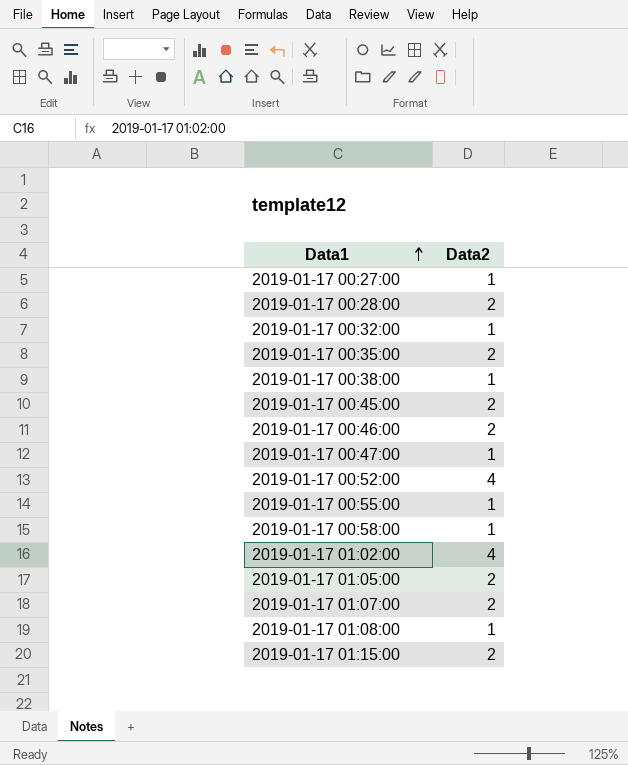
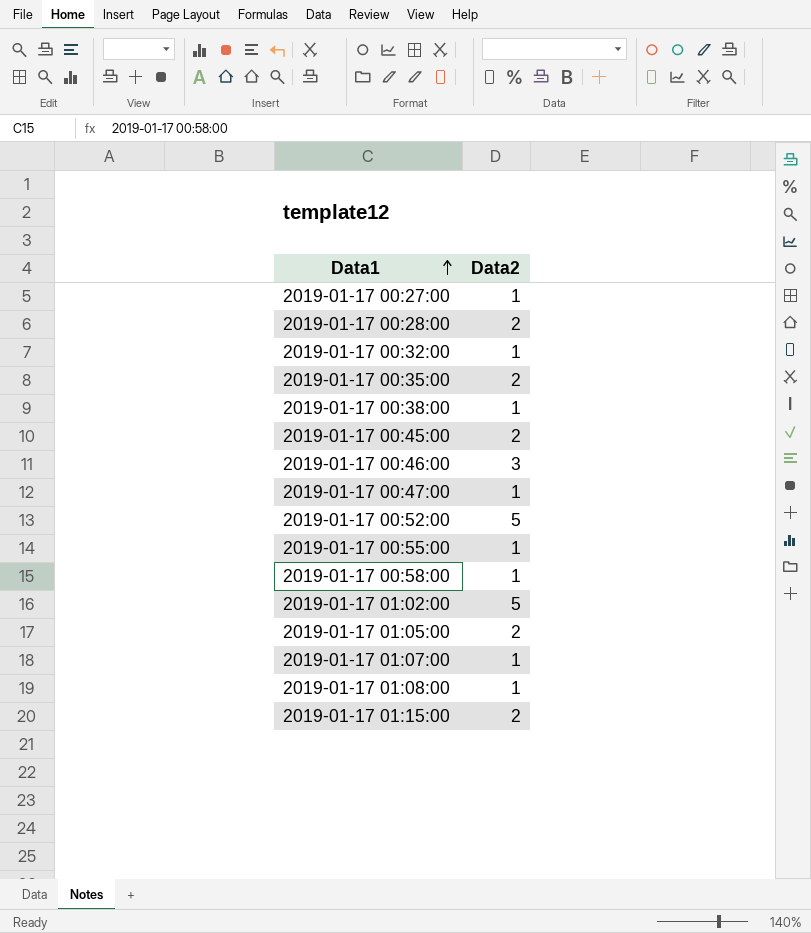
2019-01-17 00:46:00 | Data2: 2 -> 3
2019-01-17 00:52:00 | Data2: 4 -> 5
2019-01-17 01:02:00 | Data2: 4 -> 5
2019-01-17 01:07:00 | Data2: 2 -> 1

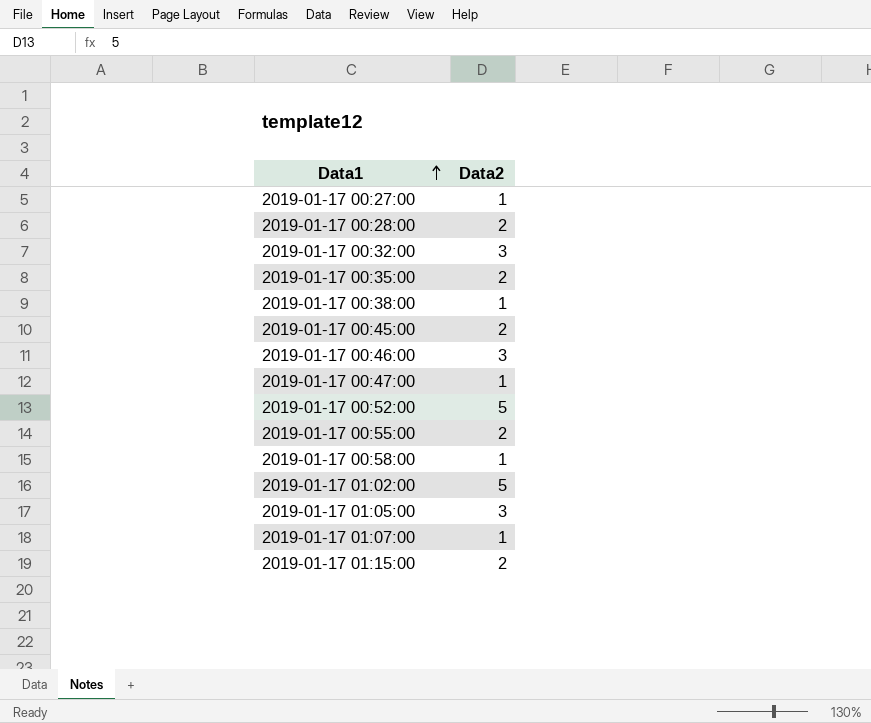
row 2019-01-17 01:08:00: 1 -> none
2019-01-17 00:32:00 | Data2: 1 -> 3
2019-01-17 00:55:00 | Data2: 1 -> 2
2019-01-17 01:05:00 | Data2: 2 -> 3

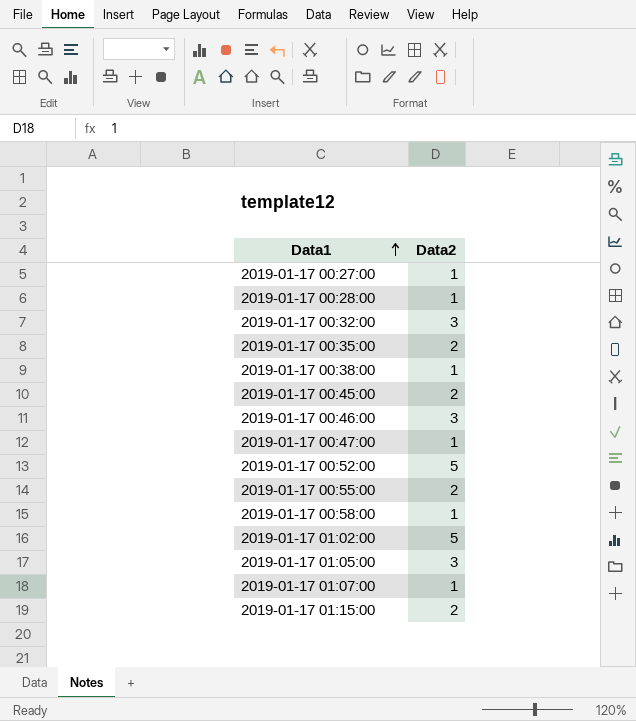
2019-01-17 00:28:00 | Data2: 2 -> 1

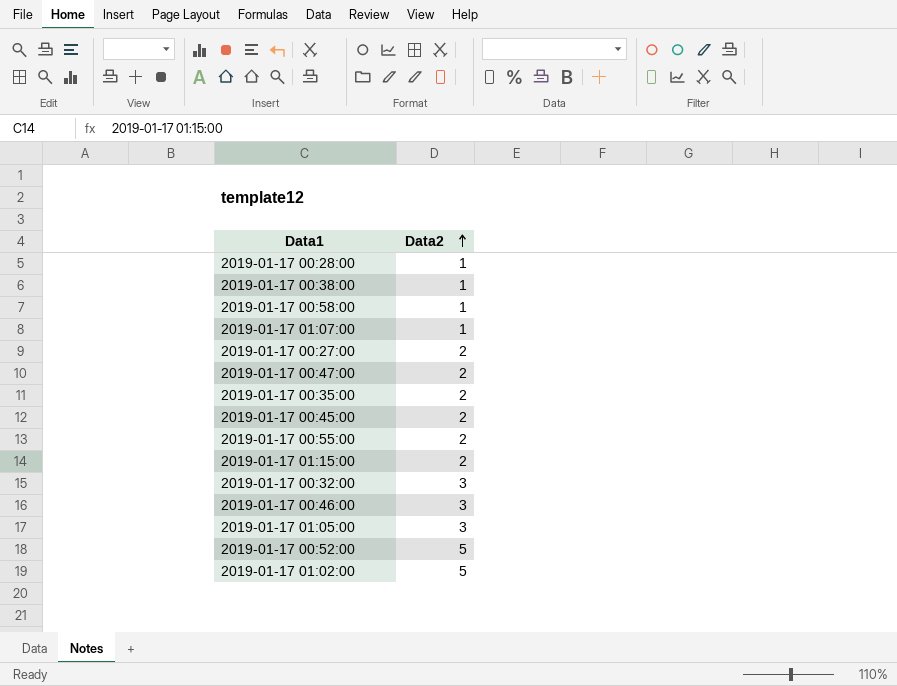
row order: Data1 ascending -> Data2 ascending
2019-01-17 00:27:00 | Data2: 1 -> 2
2019-01-17 00:47:00 | Data2: 1 -> 2

